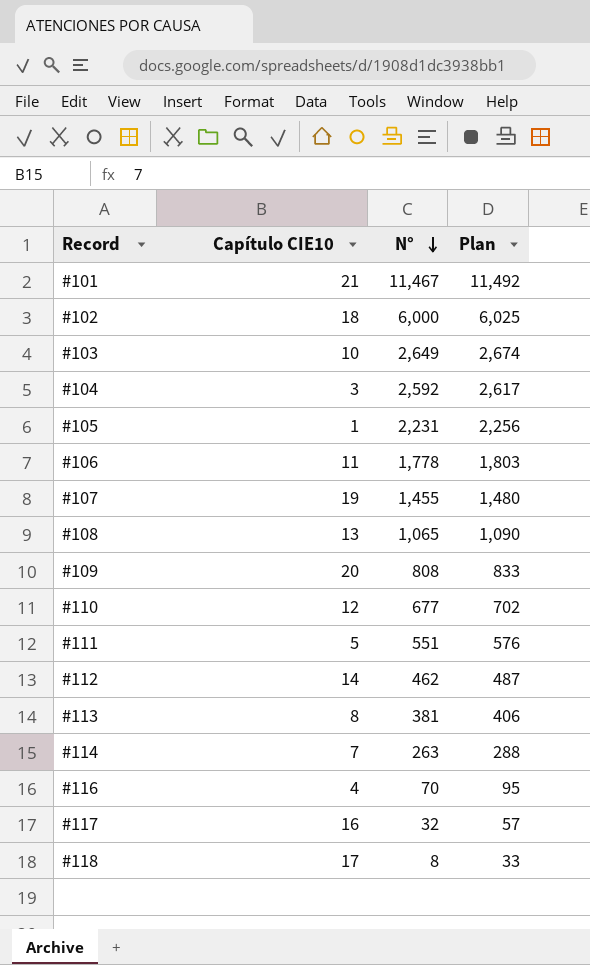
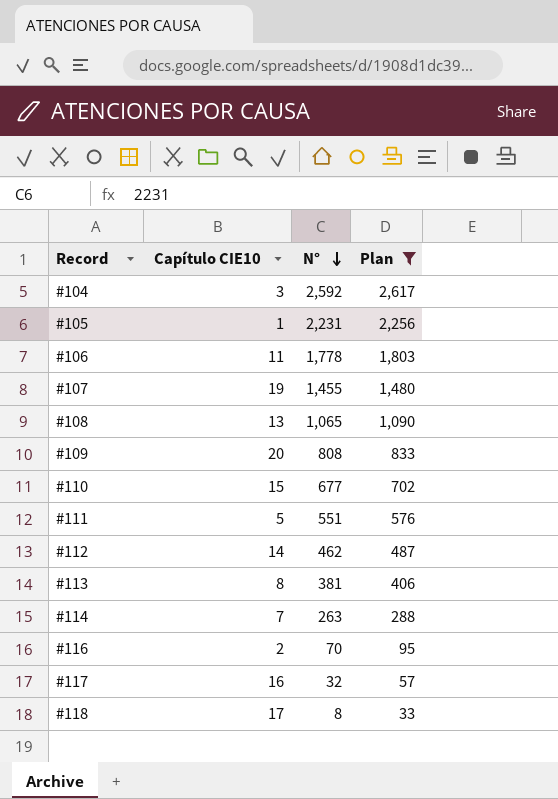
filter: none -> Plan <= 2,617
#110 | Capítulo CIE10: 12 -> 15
#116 | Capítulo CIE10: 4 -> 2

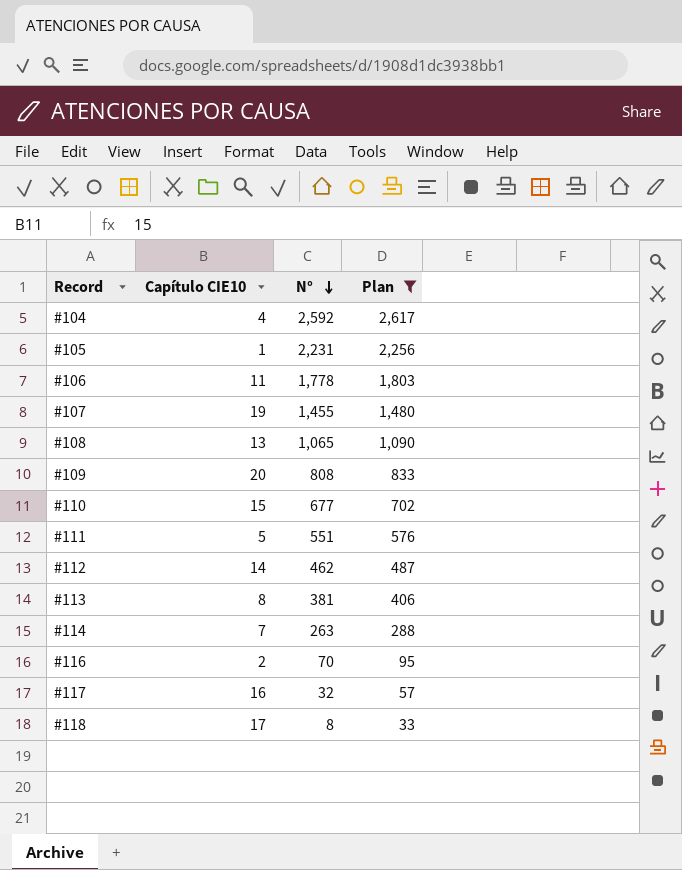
#104 | Capítulo CIE10: 3 -> 4

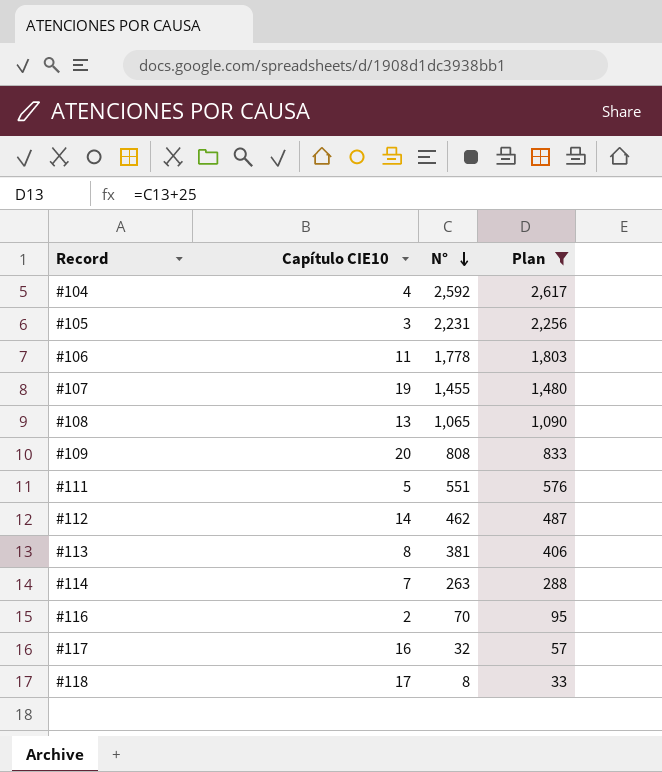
row #110: 15 | 677 | 702 -> none
#105 | Capítulo CIE10: 1 -> 3

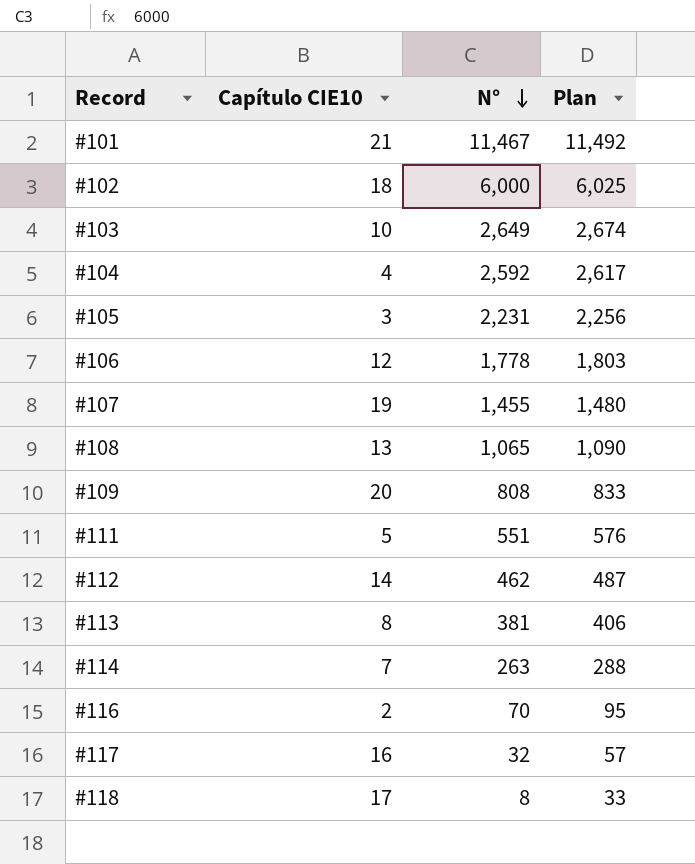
filter: Plan <= 2,617 -> none
#106 | Capítulo CIE10: 11 -> 12

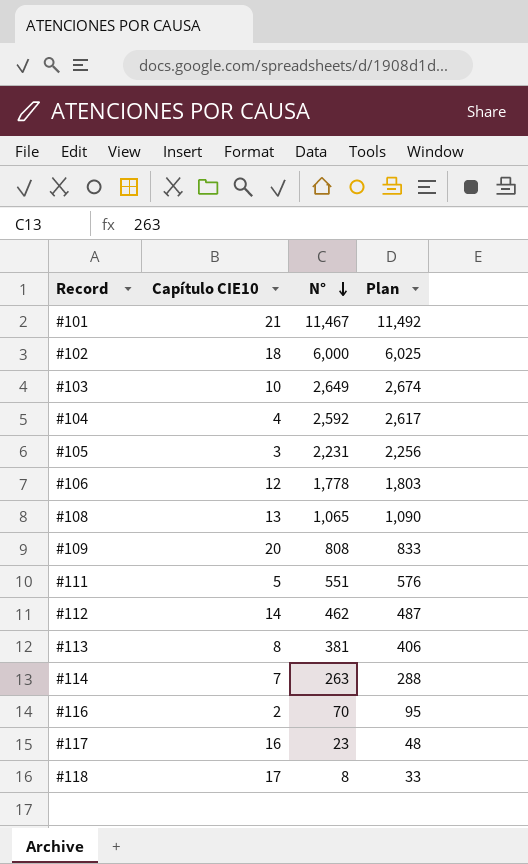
row #107: 19 | 1,455 | 1,480 -> none
#117 | N°: 32 -> 23
#117 | Plan: 57 -> 48

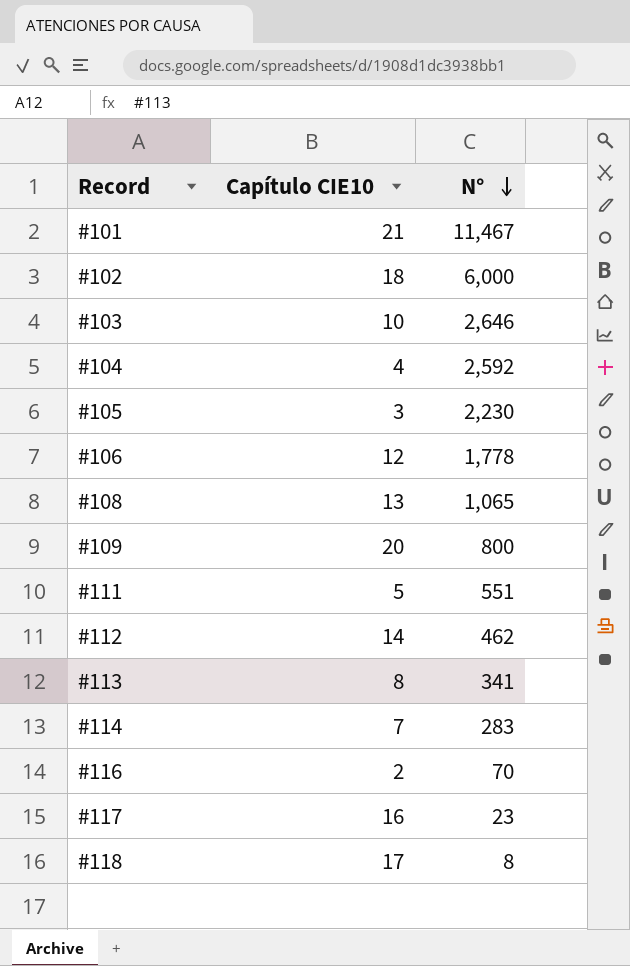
column Plan | formula: [N°] + 25 -> none
#103 | N°: 2,649 -> 2,646
#105 | N°: 2,231 -> 2,230
#109 | N°: 808 -> 800
#113 | N°: 381 -> 341
#114 | N°: 263 -> 283

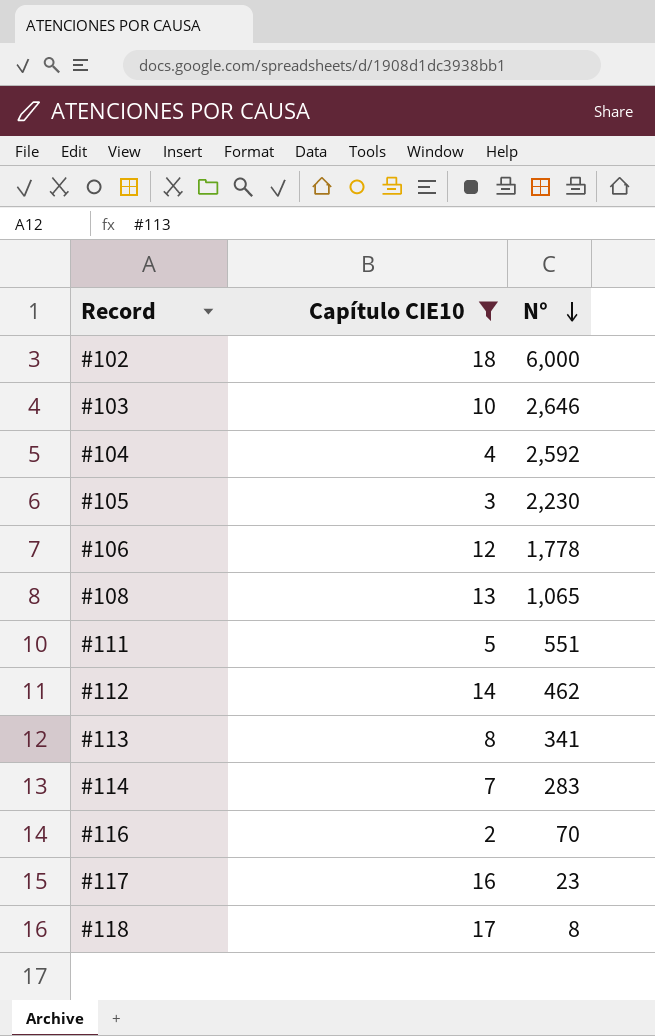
filter: none -> Capítulo CIE10 <= 18

